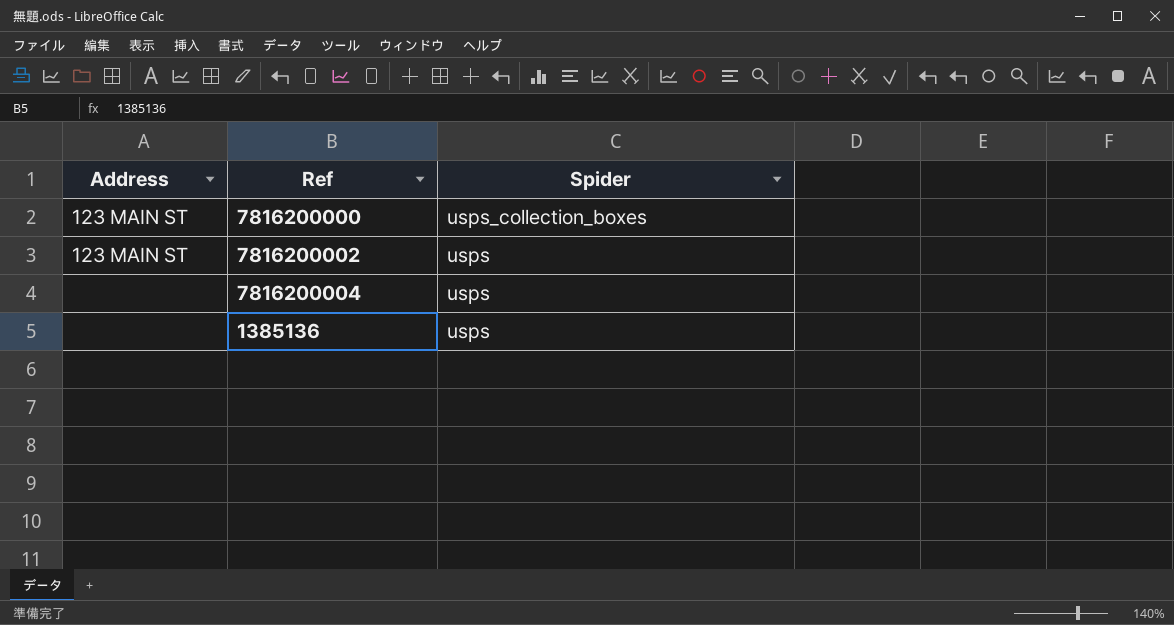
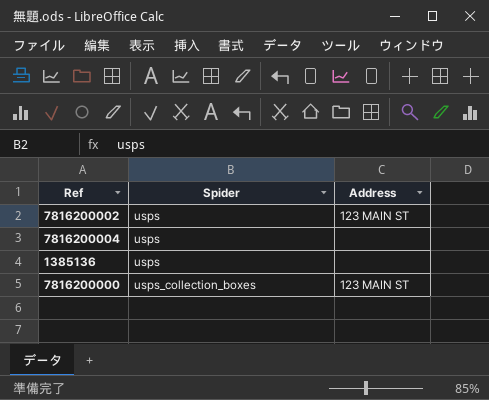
row order: Spider descending -> Spider ascending
column Address | position: 1 -> 3

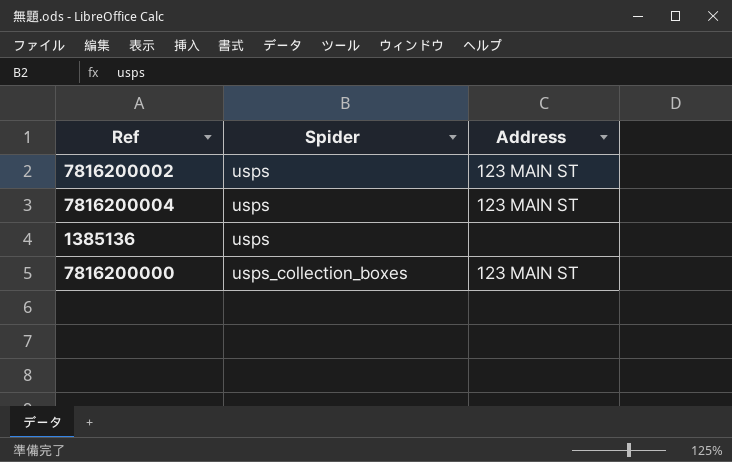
7816200004 | Address: none -> 123 MAIN ST

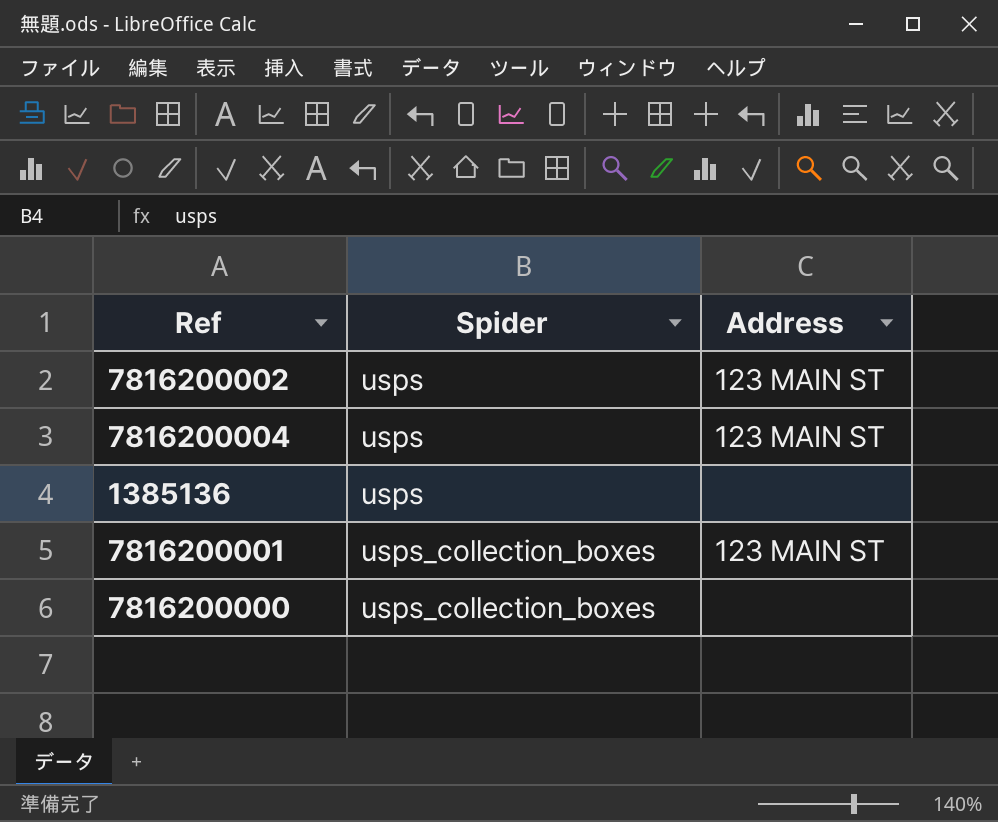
row 7816200001: none -> usps_collection_boxes | 123 MAIN ST
7816200000 | Address: 123 MAIN ST -> none

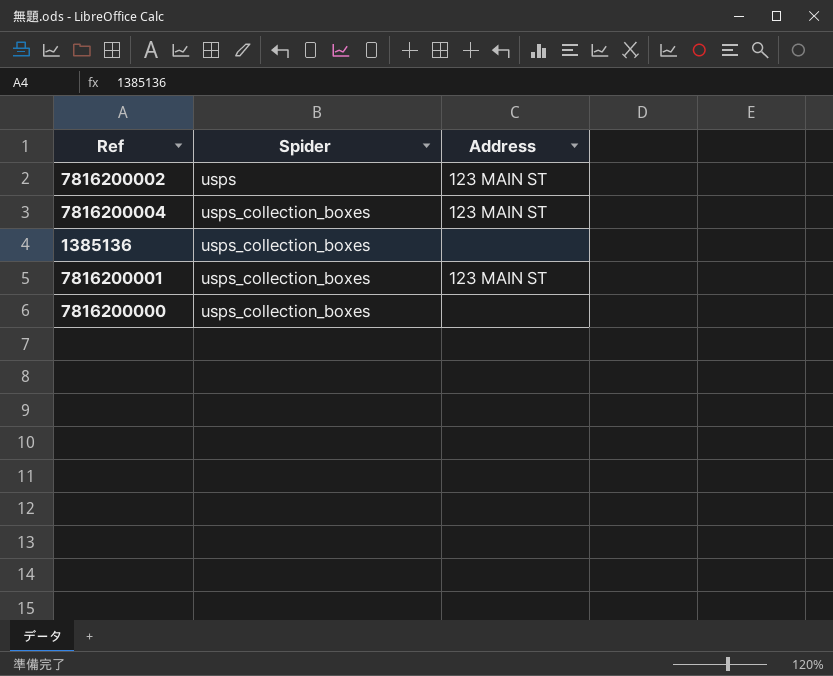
7816200004 | Spider: usps -> usps_collection_boxes
1385136 | Spider: usps -> usps_collection_boxes

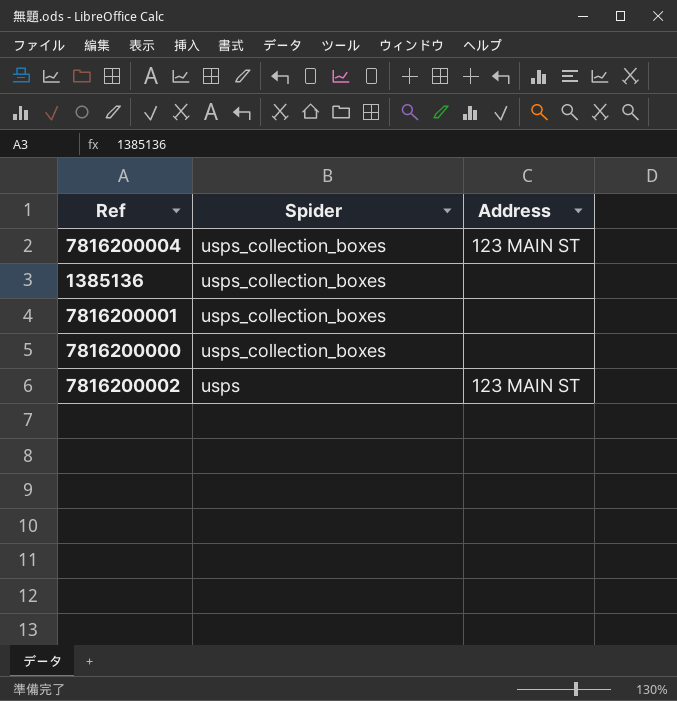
row order: Spider ascending -> Spider descending
7816200001 | Address: 123 MAIN ST -> none

